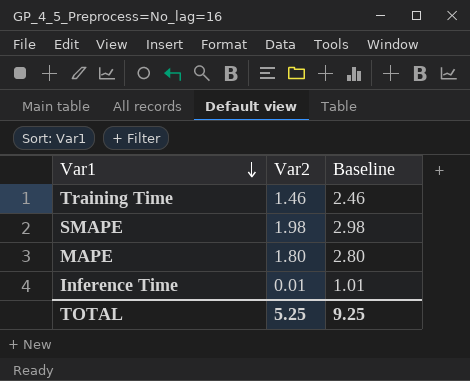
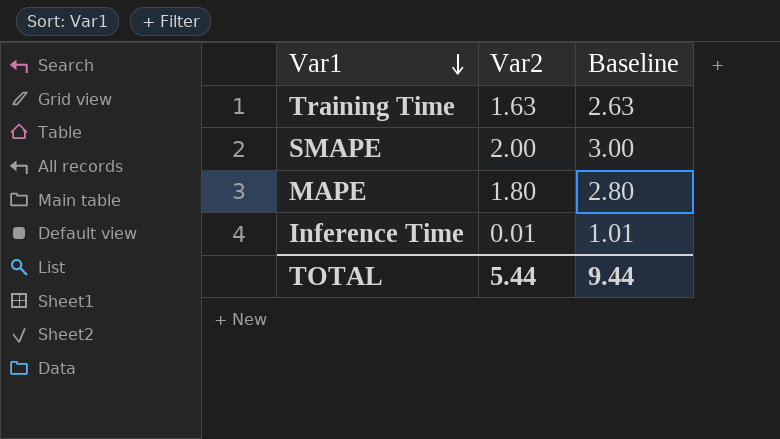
Training Time | Var2: 1.46 -> 1.63
Training Time | Baseline: 2.46 -> 2.63
SMAPE | Var2: 1.98 -> 2.00
SMAPE | Baseline: 2.98 -> 3.00
TOTAL | Var2: 5.25 -> 5.44
TOTAL | Baseline: 9.25 -> 9.44

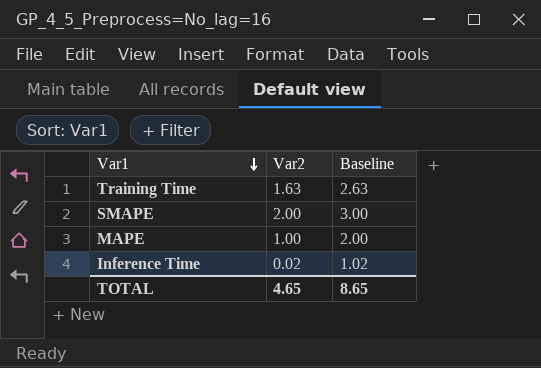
MAPE | Var2: 1.80 -> 1.00
MAPE | Baseline: 2.80 -> 2.00
Inference Time | Var2: 0.01 -> 0.02
Inference Time | Baseline: 1.01 -> 1.02
TOTAL | Var2: 5.44 -> 4.65
TOTAL | Baseline: 9.44 -> 8.65

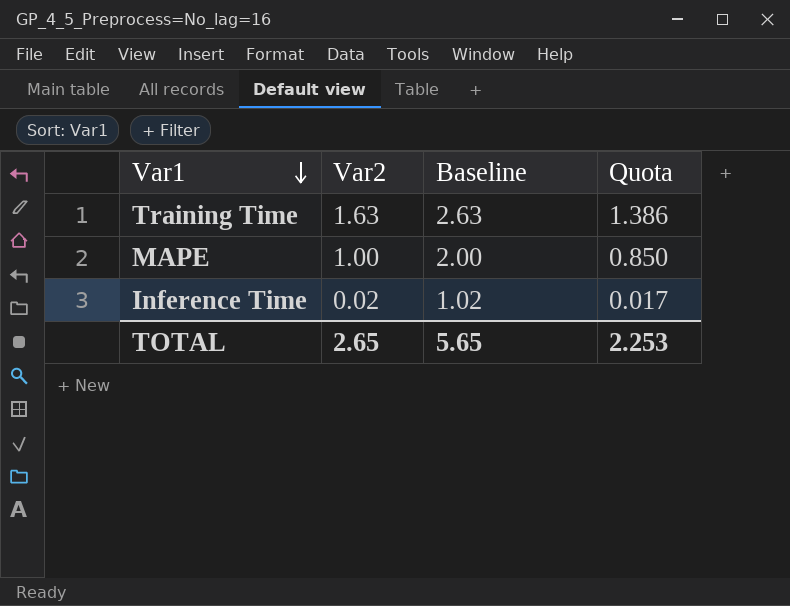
column Quota | formula: none -> [Var2] * 0.85
row SMAPE: 2.00 | 3.00 -> none
TOTAL | Var2: 4.65 -> 2.65
TOTAL | Baseline: 8.65 -> 5.65

